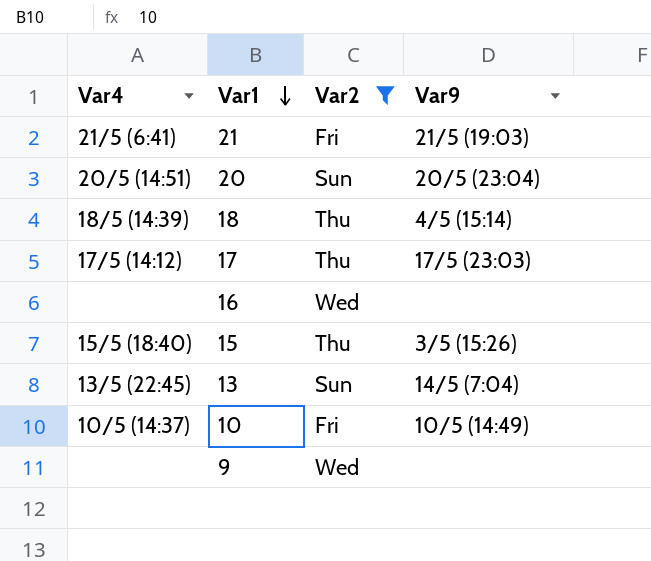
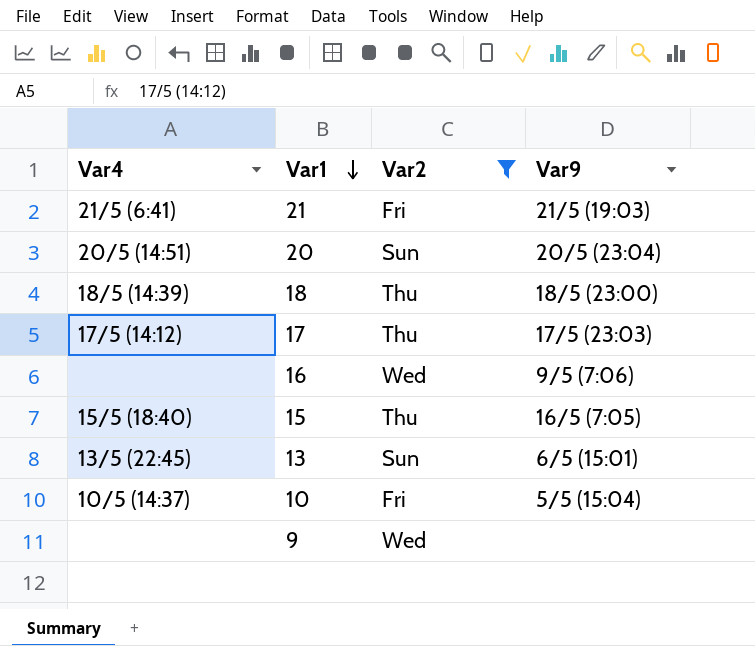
18 | Var9: 4/5 (15:14) -> 18/5 (23:00)
16 | Var9: none -> 9/5 (7:06)
15 | Var9: 3/5 (15:26) -> 16/5 (7:05)
13 | Var9: 14/5 (7:04) -> 6/5 (15:01)
10 | Var9: 10/5 (14:49) -> 5/5 (15:04)

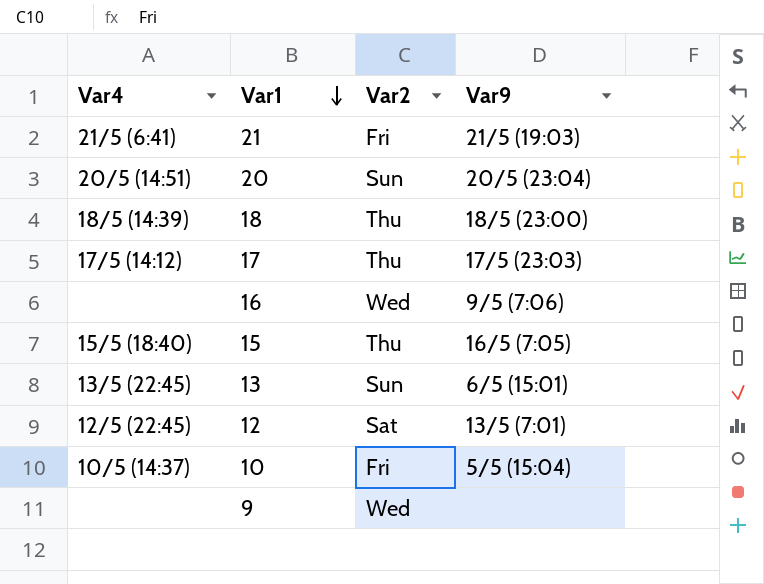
filter: Var2 != Sat -> none

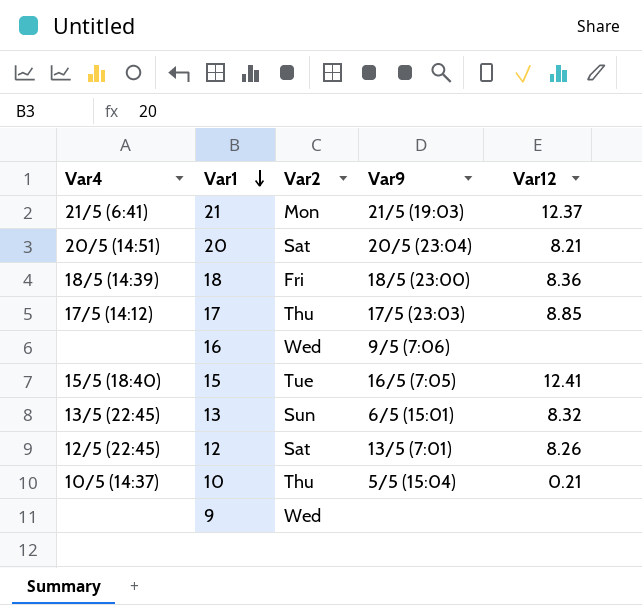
column Var12 | position: none -> 5
21 | Var2: Fri -> Mon
20 | Var2: Sun -> Sat
18 | Var2: Thu -> Fri
15 | Var2: Thu -> Tue
10 | Var2: Fri -> Thu

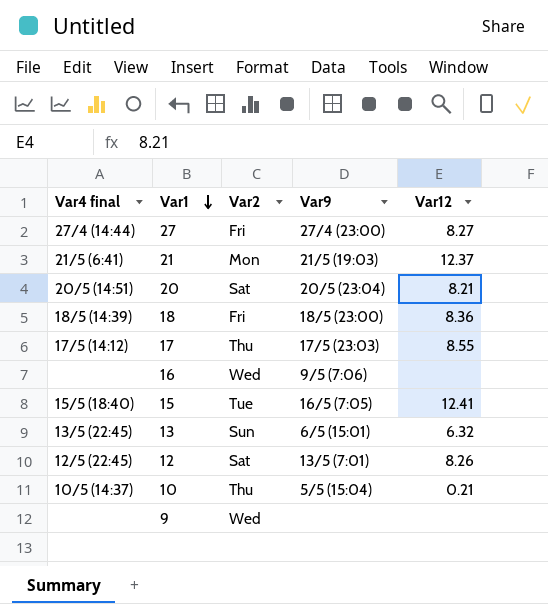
column name: Var4 -> Var4 final
row 27: none -> 27/4 (14:44) | Fri | 27/4 (23:00) | 8.27
17 | Var12: 8.85 -> 8.55
13 | Var12: 8.32 -> 6.32

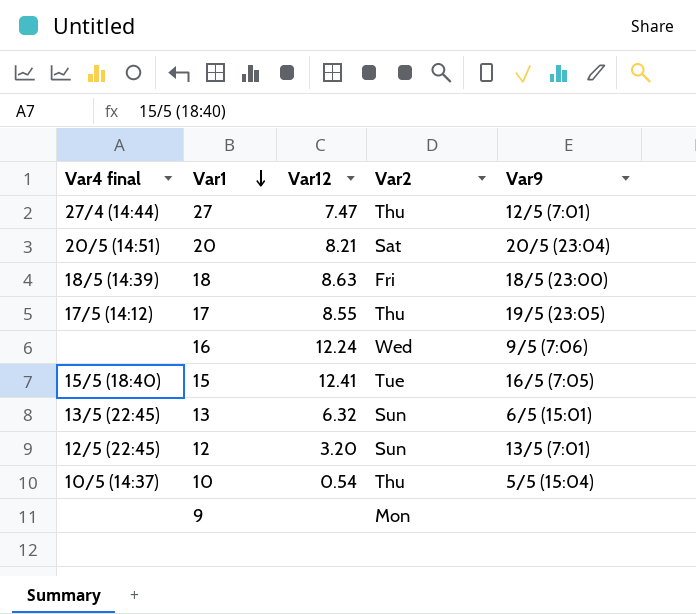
column Var12 | position: 5 -> 3
row 21: 21/5 (6:41) | Mon | 21/5 (19:03) | 12.37 -> none
27 | Var12: 8.27 -> 7.47
27 | Var2: Fri -> Thu
27 | Var9: 27/4 (23:00) -> 12/5 (7:01)
18 | Var12: 8.36 -> 8.63
17 | Var9: 17/5 (23:03) -> 19/5 (23:05)
16 | Var12: none -> 12.24
12 | Var12: 8.26 -> 3.20
12 | Var2: Sat -> Sun
10 | Var12: 0.21 -> 0.54
9 | Var2: Wed -> Mon

